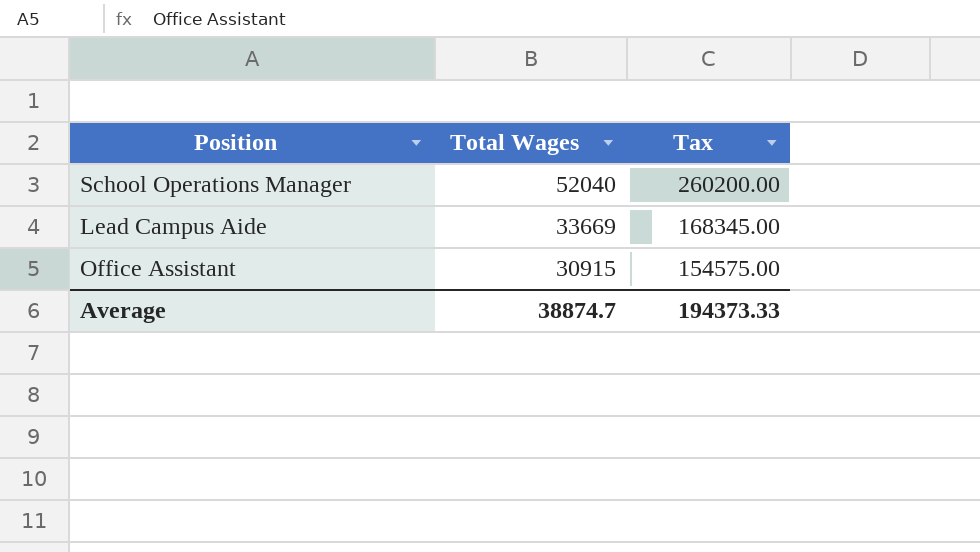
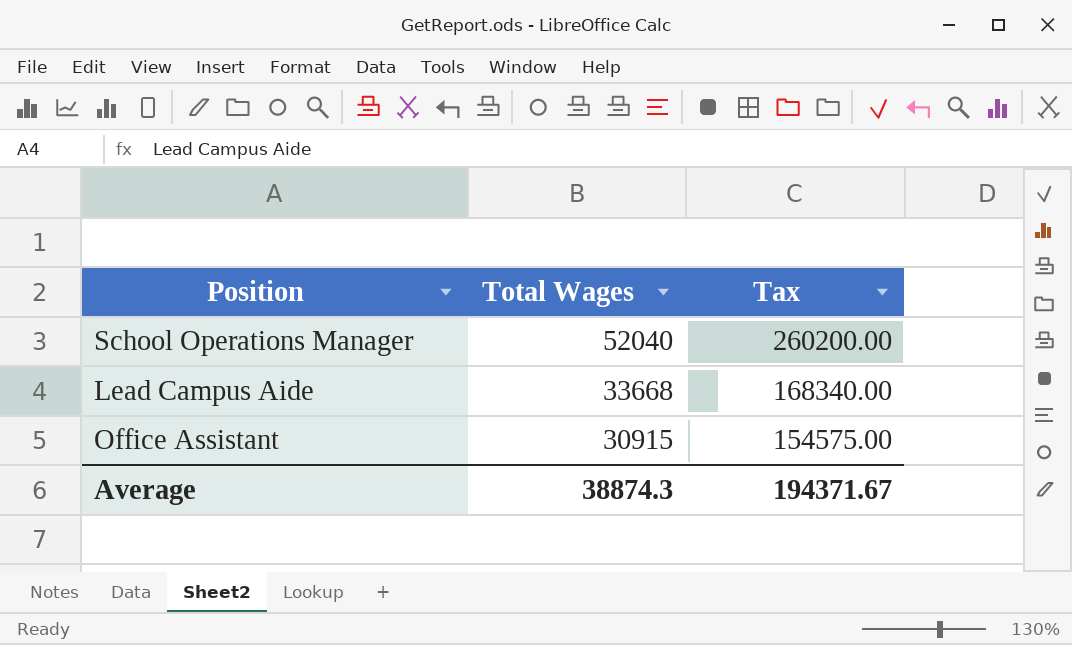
Lead Campus Aide | Total Wages: 33669 -> 33668
Lead Campus Aide | Tax: 168345.00 -> 168340.00
Average | Total Wages: 38874.7 -> 38874.3
Average | Tax: 194373.33 -> 194371.67

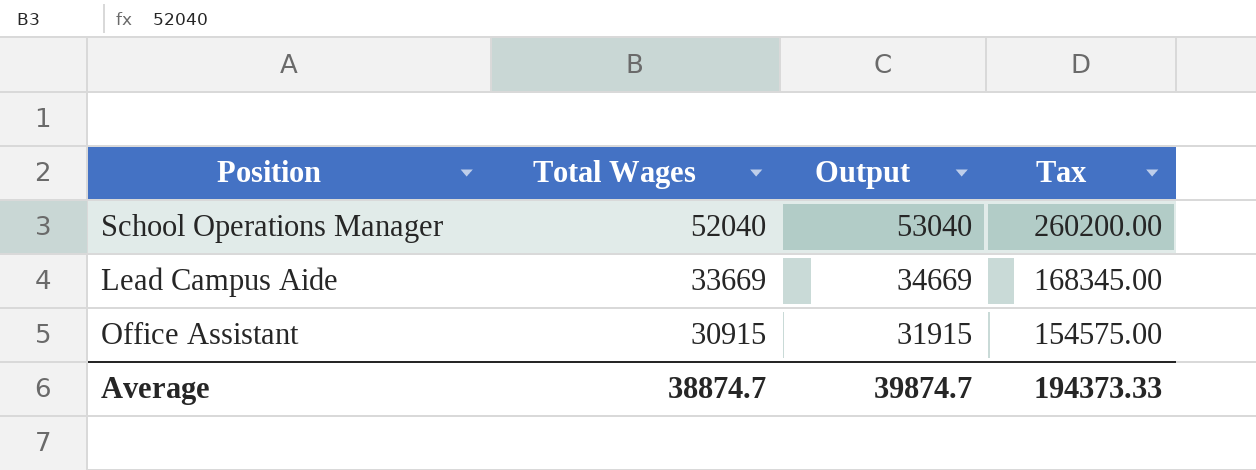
column Output | formula: none -> [Total Wages] + 1000
Lead Campus Aide | Total Wages: 33668 -> 33669
Lead Campus Aide | Tax: 168340.00 -> 168345.00
Average | Total Wages: 38874.3 -> 38874.7
Average | Tax: 194371.67 -> 194373.33

